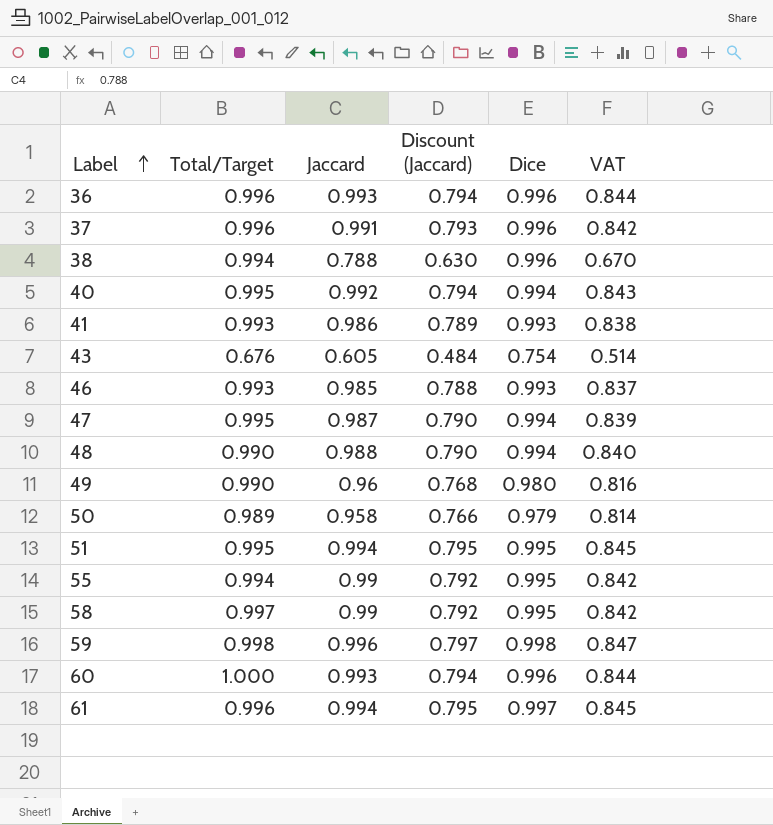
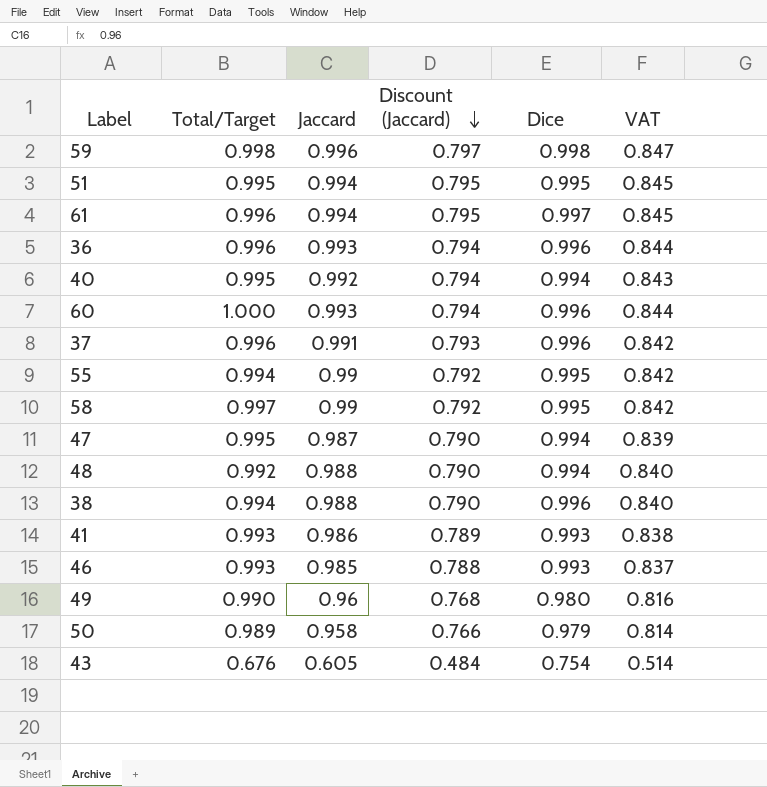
row order: Label ascending -> Discount (Jaccard) descending
48 | Total/Target: 0.990 -> 0.992
38 | Jaccard: 0.788 -> 0.988
38 | Discount (Jaccard): 0.630 -> 0.790
38 | VAT: 0.670 -> 0.840

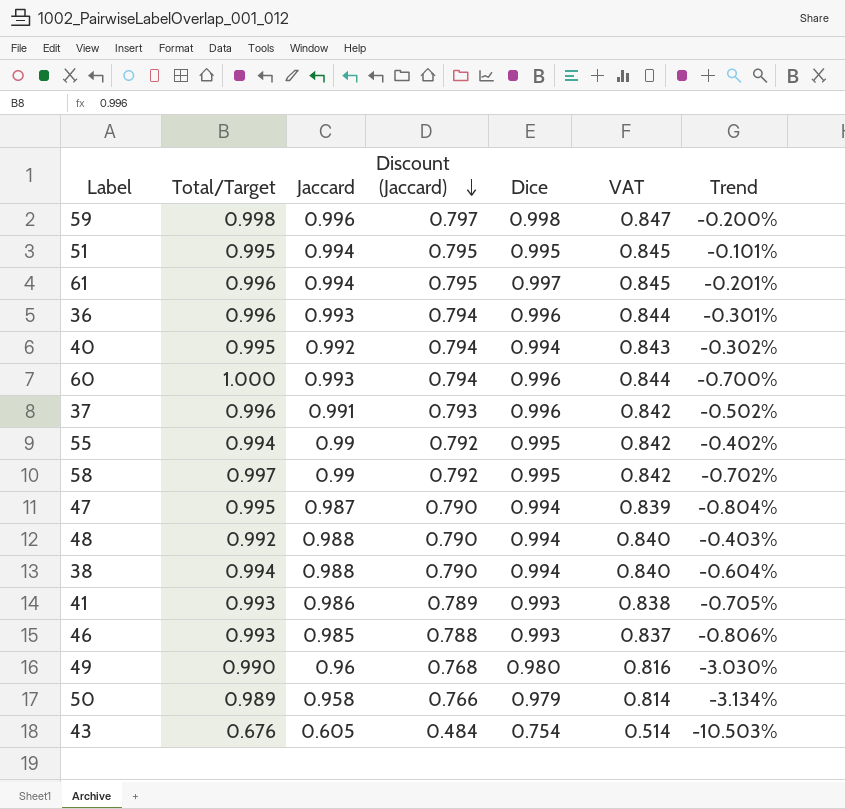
column Trend | formula: none -> ([Jaccard] - [Total/Target]) / [Total/Target]
38 | Dice: 0.996 -> 0.994

